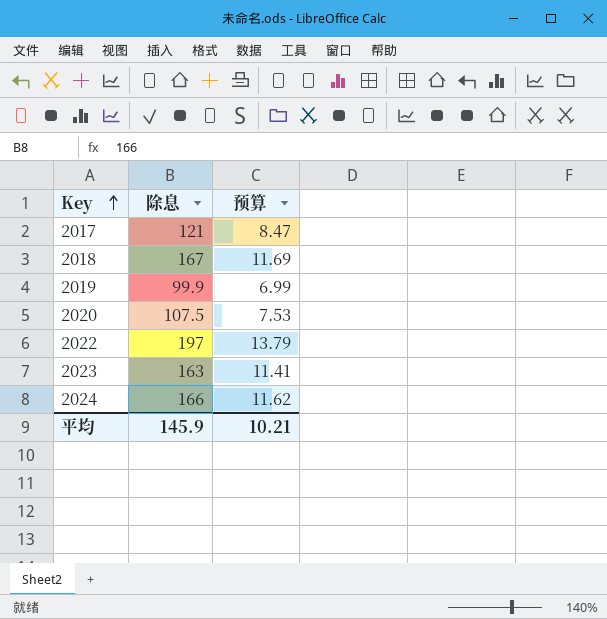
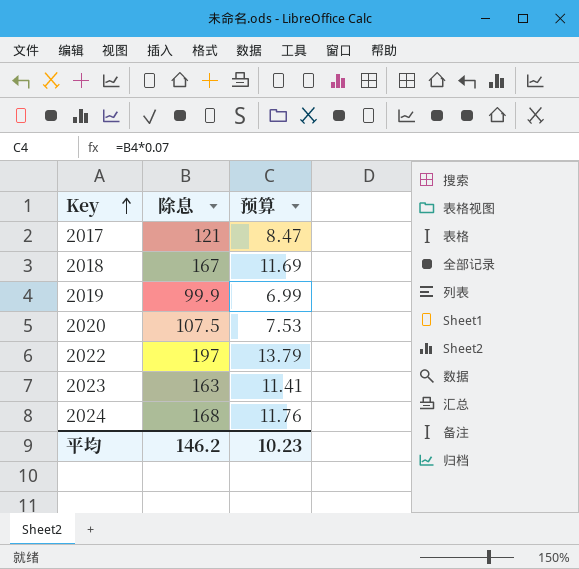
2024 | 除息: 166 -> 168
2024 | 预算: 11.62 -> 11.76
平均 | 除息: 145.9 -> 146.2
平均 | 预算: 10.21 -> 10.23

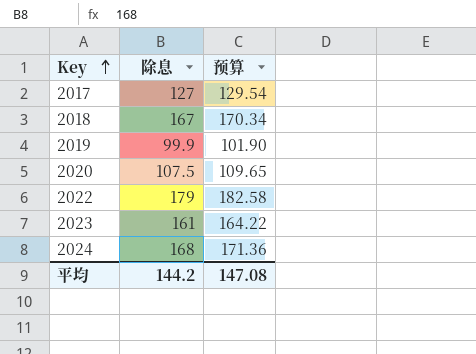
column 预算 | formula: [除息] * 0.07 -> [除息] * 1.02
2017 | 除息: 121 -> 127
2022 | 除息: 197 -> 179
2023 | 除息: 163 -> 161
平均 | 除息: 146.2 -> 144.2
平均 | 预算: 10.23 -> 147.08

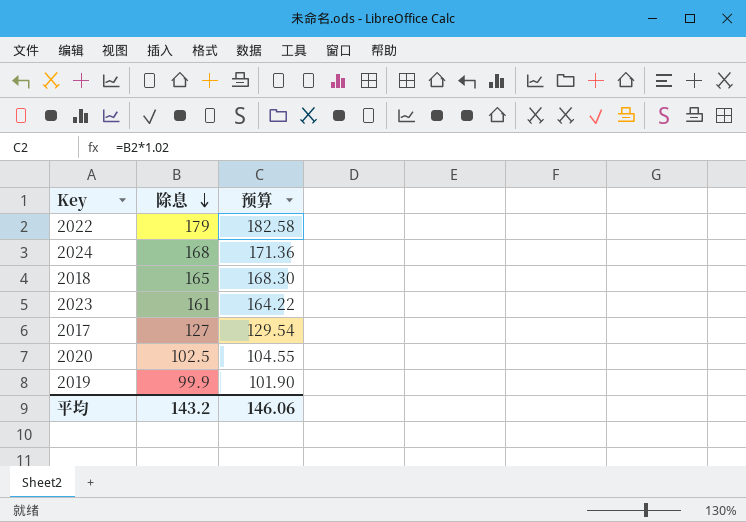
row order: Key ascending -> 除息 descending
2018 | 除息: 167 -> 165
2018 | 预算: 170.34 -> 168.30
2020 | 除息: 107.5 -> 102.5
2020 | 预算: 109.65 -> 104.55
平均 | 除息: 144.2 -> 143.2
平均 | 预算: 147.08 -> 146.06

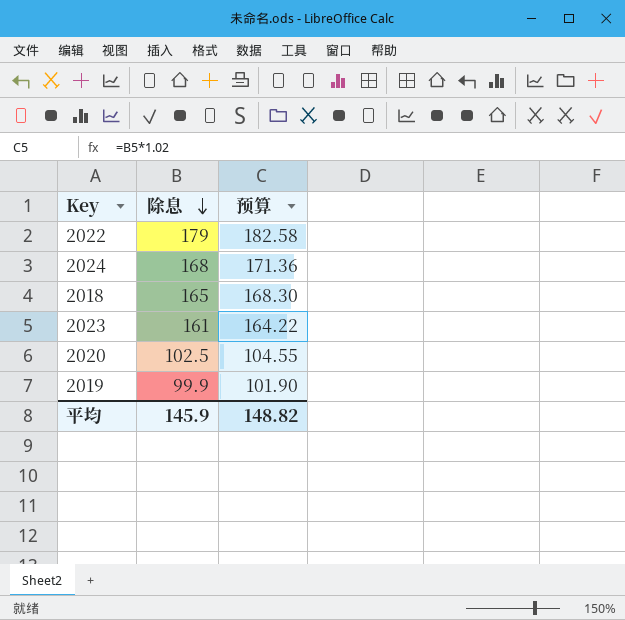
row 2017: 127 | 129.54 -> none
平均 | 除息: 143.2 -> 145.9
平均 | 预算: 146.06 -> 148.82

